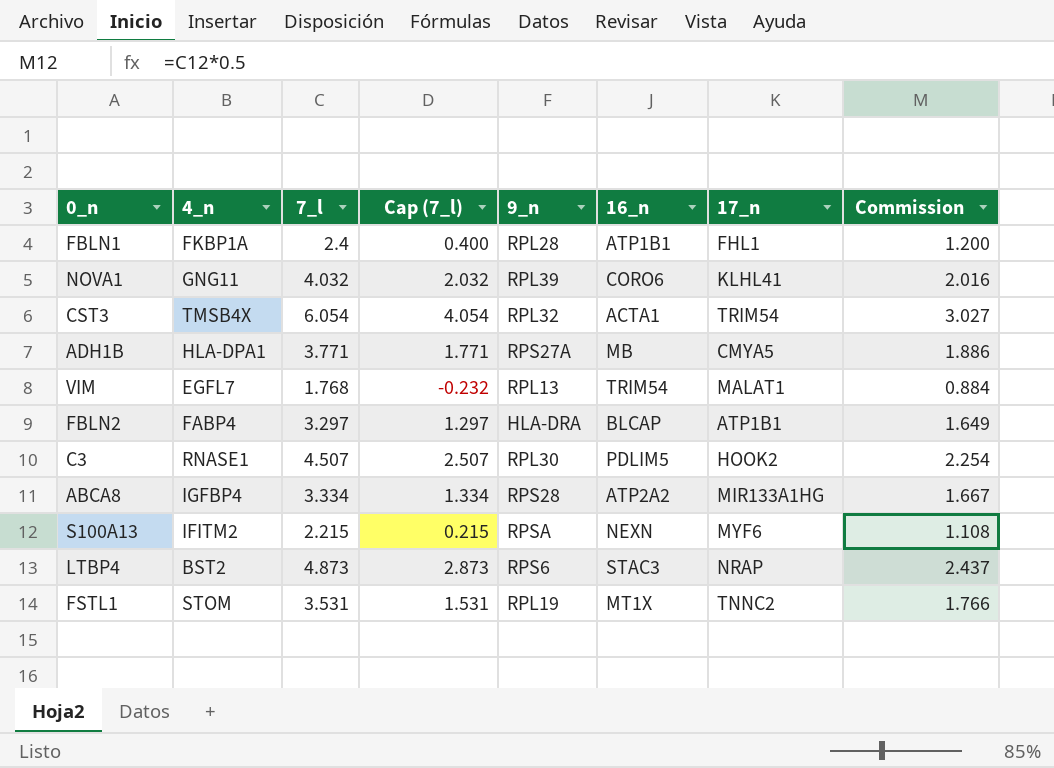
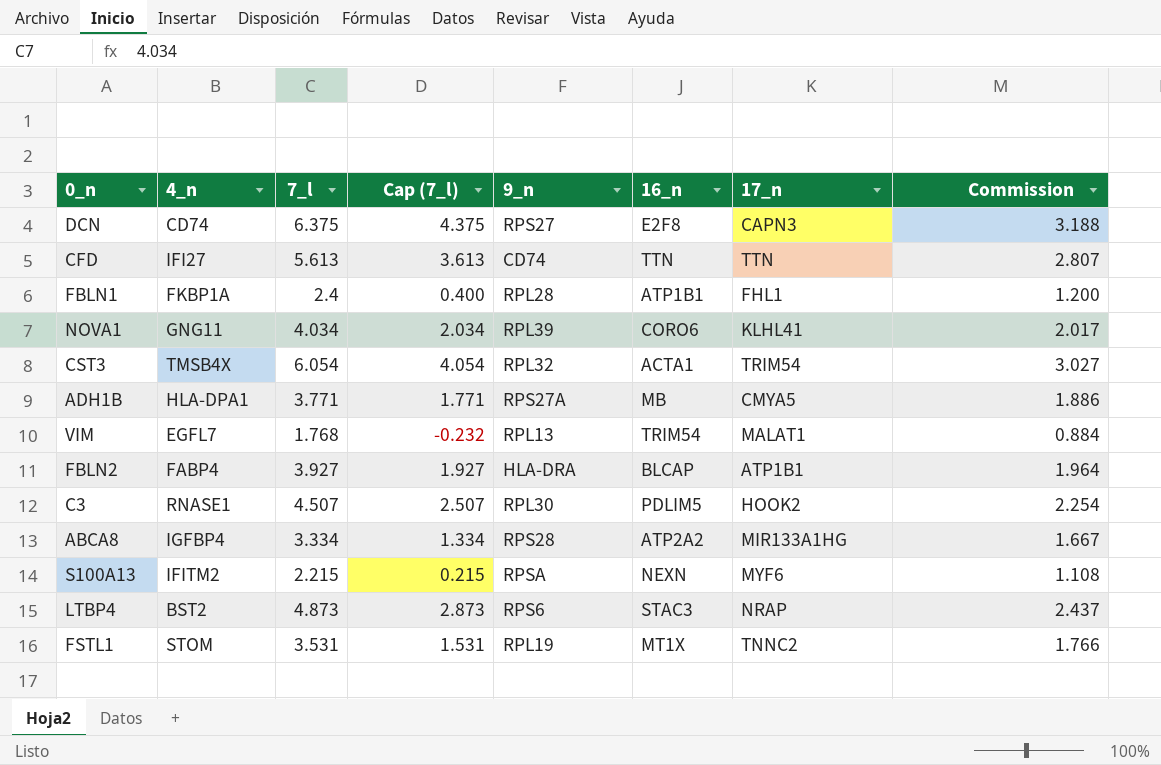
row DCN: none -> CD74 | 6.375 | 4.375 | RPS27 | E2F8 | CAPN3 | 3.188
row CFD: none -> IFI27 | 5.613 | 3.613 | CD74 | TTN | TTN | 2.807
NOVA1 | 7_l: 4.032 -> 4.034
NOVA1 | Cap (7_l): 2.032 -> 2.034
NOVA1 | Commission: 2.016 -> 2.017
FBLN2 | 7_l: 3.297 -> 3.927
FBLN2 | Cap (7_l): 1.297 -> 1.927
FBLN2 | Commission: 1.649 -> 1.964

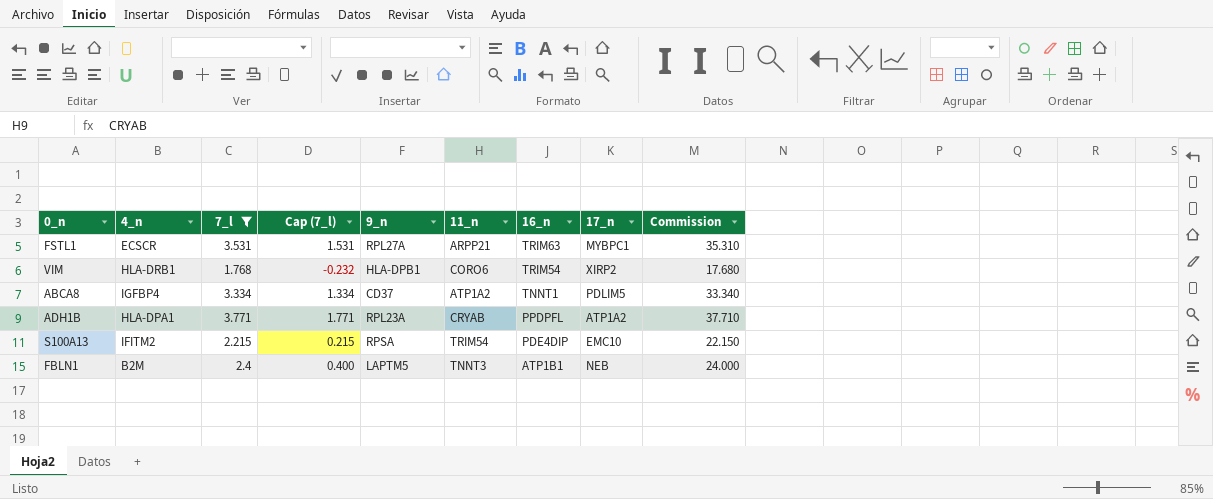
filter: none -> 7_l <= 3.771
row order: none -> 16_n descending
column 11_n | position: none -> 6
column Commission | formula: [7_l] * 0.5 -> [7_l] * 10
FSTL1 | 4_n: STOM -> ECSCR
FSTL1 | 9_n: RPL19 -> RPL27A
FSTL1 | 16_n: MT1X -> TRIM63
FSTL1 | 17_n: TNNC2 -> MYBPC1
VIM | 4_n: EGFL7 -> HLA-DRB1
VIM | 9_n: RPL13 -> HLA-DPB1
VIM | 17_n: MALAT1 -> XIRP2
ABCA8 | 9_n: RPS28 -> CD37
ABCA8 | 16_n: ATP2A2 -> TNNT1
ABCA8 | 17_n: MIR133A1HG -> PDLIM5
ADH1B | 9_n: RPS27A -> RPL23A
ADH1B | 16_n: MB -> PPDPFL
ADH1B | 17_n: CMYA5 -> ATP1A2
S100A13 | 16_n: NEXN -> PDE4DIP
S100A13 | 17_n: MYF6 -> EMC10
FBLN1 | 4_n: FKBP1A -> B2M
FBLN1 | 9_n: RPL28 -> LAPTM5
FBLN1 | 17_n: FHL1 -> NEB

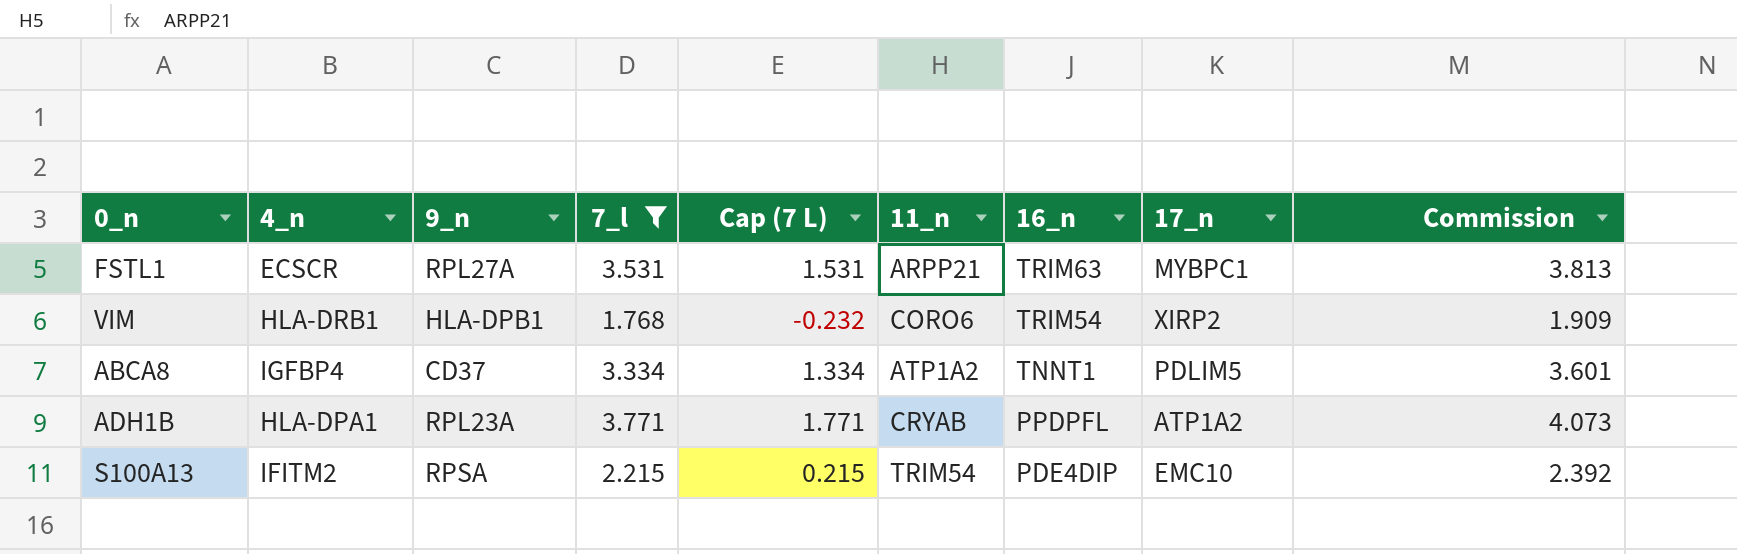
column 9_n | position: 5 -> 3
column name: Cap (7_l) -> Cap (7 L)
column Commission | formula: [7_l] * 10 -> [7_l] * 1.08
row FBLN1: B2M | 2.4 | 0.400 | LAPTM5 | TNNT3 | ATP1B1 | NEB | 24.000 -> none

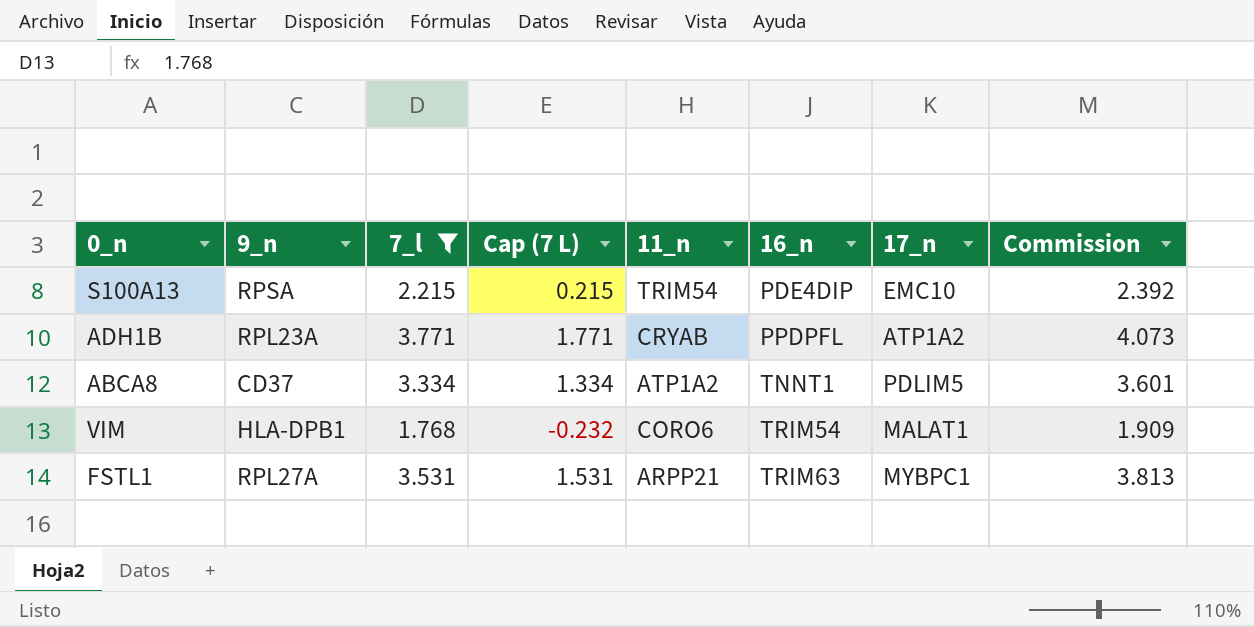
row order: 16_n descending -> 16_n ascending
column 4_n | position: 2 -> none
VIM | 17_n: XIRP2 -> MALAT1

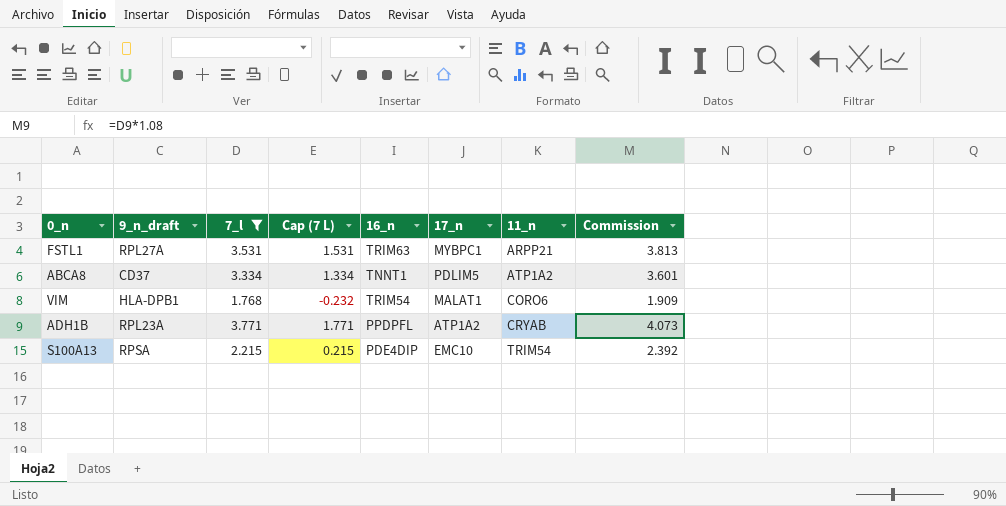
row order: 16_n ascending -> 11_n ascending
column name: 9_n -> 9_n_draft
column 11_n | position: 5 -> 7

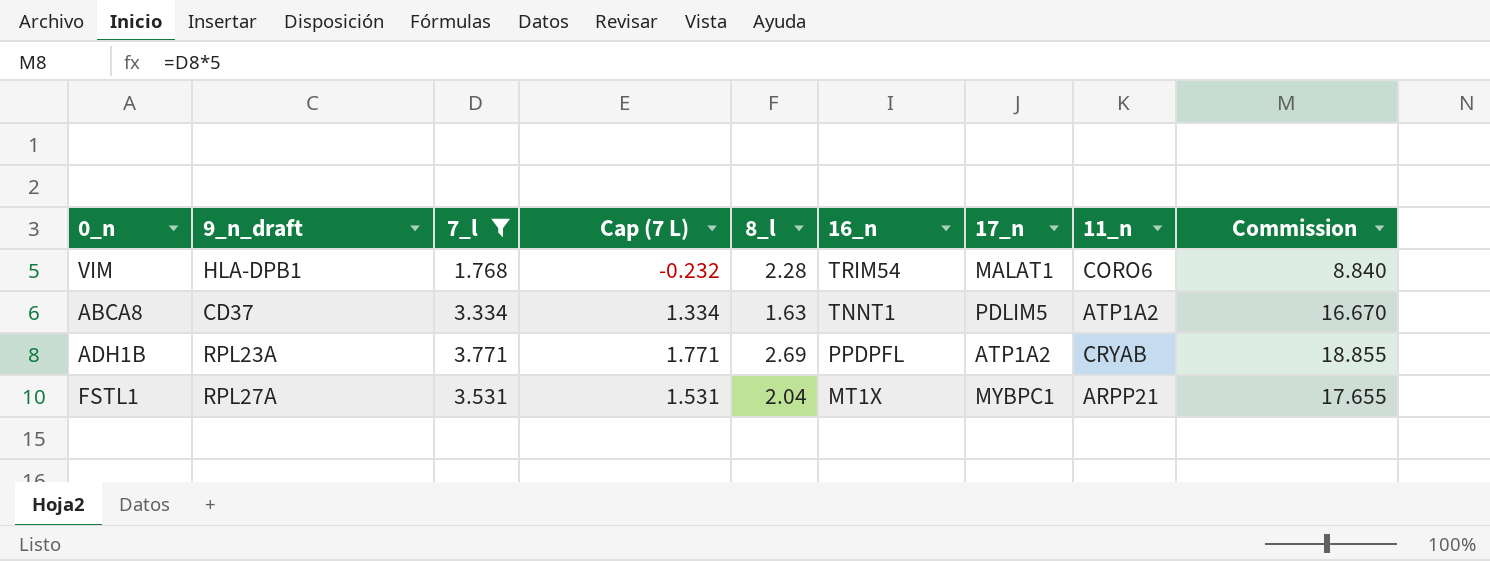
row order: 11_n ascending -> 16_n descending
column 8_l | position: none -> 5
column Commission | formula: [7_l] * 1.08 -> [7_l] * 5
row S100A13: RPSA | 2.215 | 0.215 | PDE4DIP | EMC10 | TRIM54 | 2.392 -> none
FSTL1 | 16_n: TRIM63 -> MT1X

